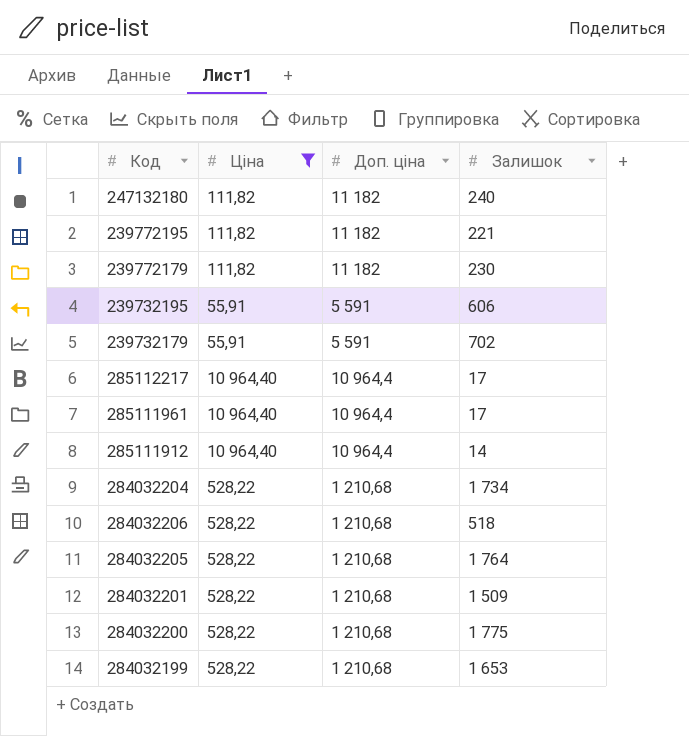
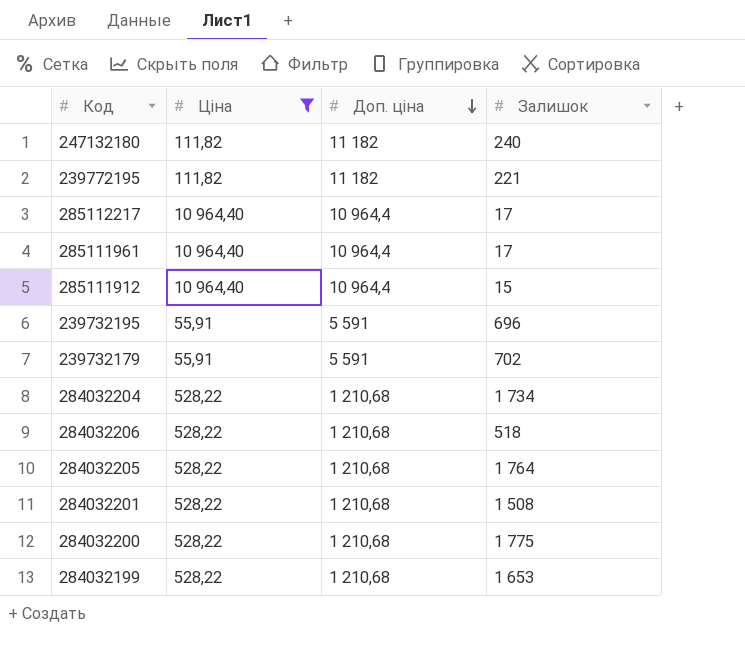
row order: none -> Доп. ціна descending
row 239772179: 111,82 | 11 182 | 230 -> none
285111912 | Залишок: 14 -> 15
239732195 | Залишок: 606 -> 696
284032201 | Залишок: 1 509 -> 1 508

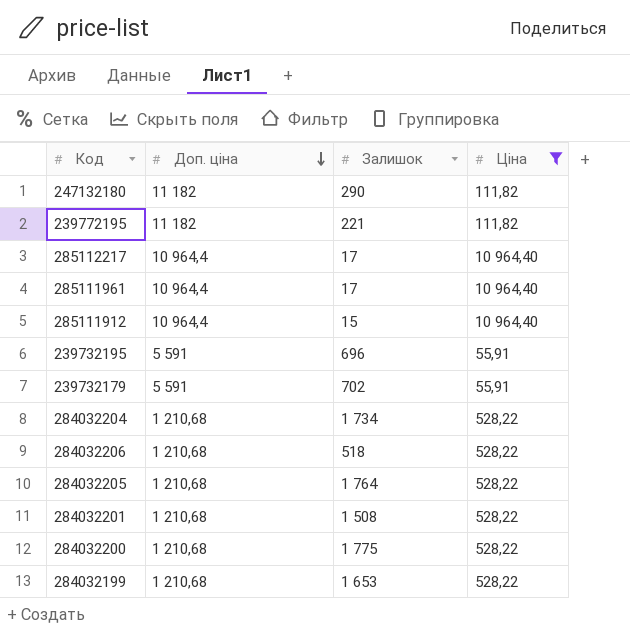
column Ціна | position: 2 -> 4
247132180 | Залишок: 240 -> 290

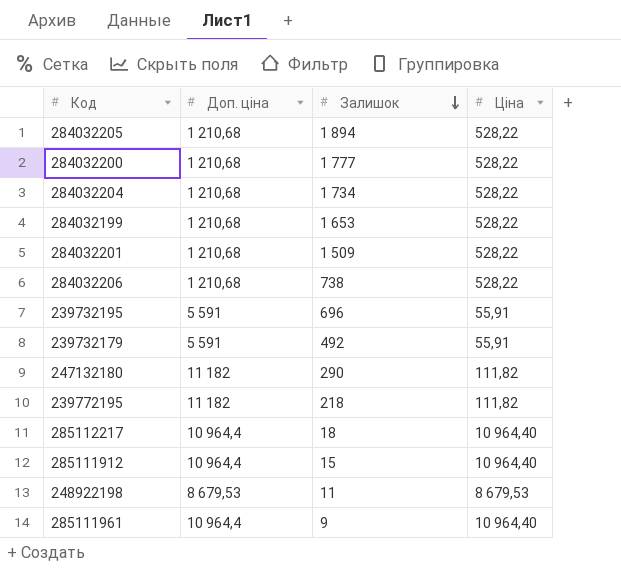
filter: Ціна != 8 679,53 -> none
row order: Доп. ціна descending -> Залишок descending
284032205 | Залишок: 1 764 -> 1 894
284032200 | Залишок: 1 775 -> 1 777
284032201 | Залишок: 1 508 -> 1 509
284032206 | Залишок: 518 -> 738
239732179 | Залишок: 702 -> 492
239772195 | Залишок: 221 -> 218
285112217 | Залишок: 17 -> 18
285111961 | Залишок: 17 -> 9

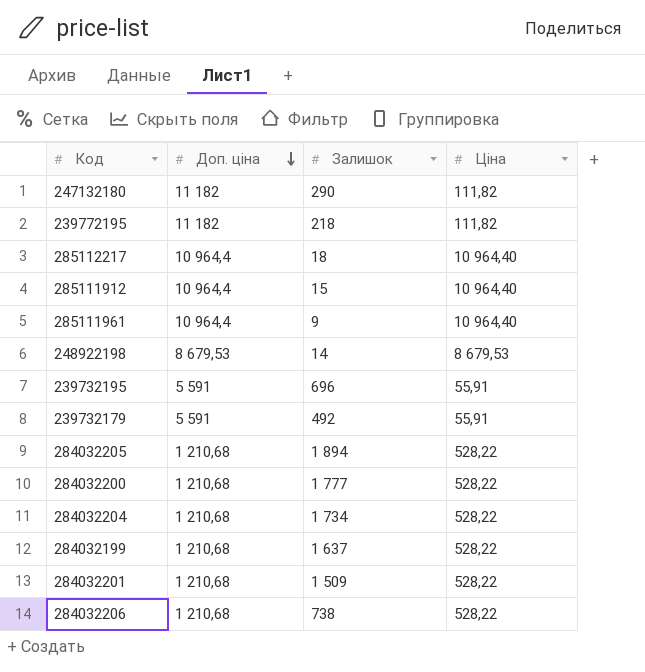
row order: Залишок descending -> Доп. ціна descending
248922198 | Залишок: 11 -> 14
284032199 | Залишок: 1 653 -> 1 637

